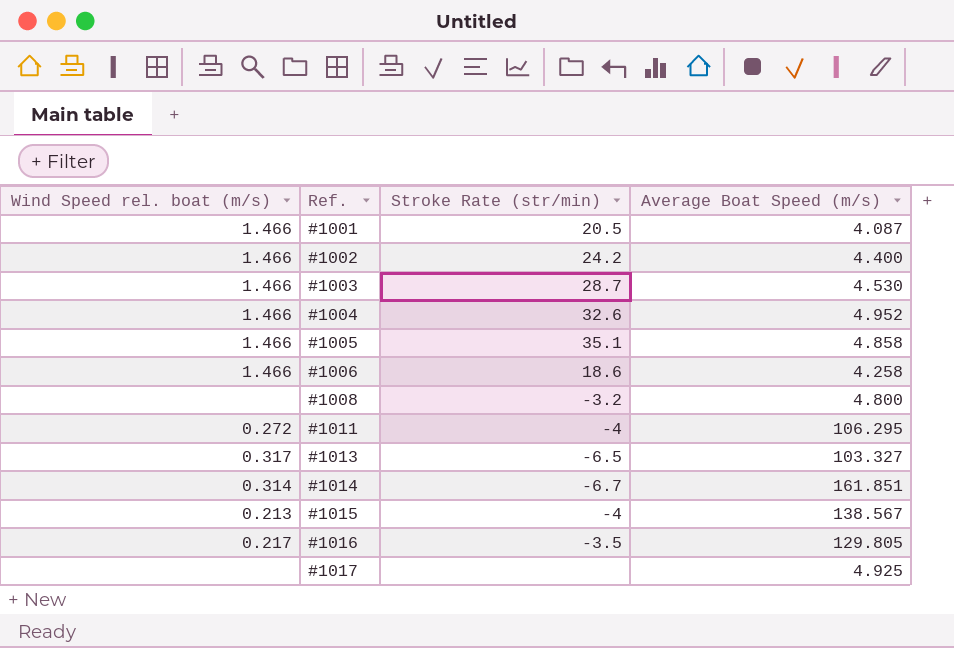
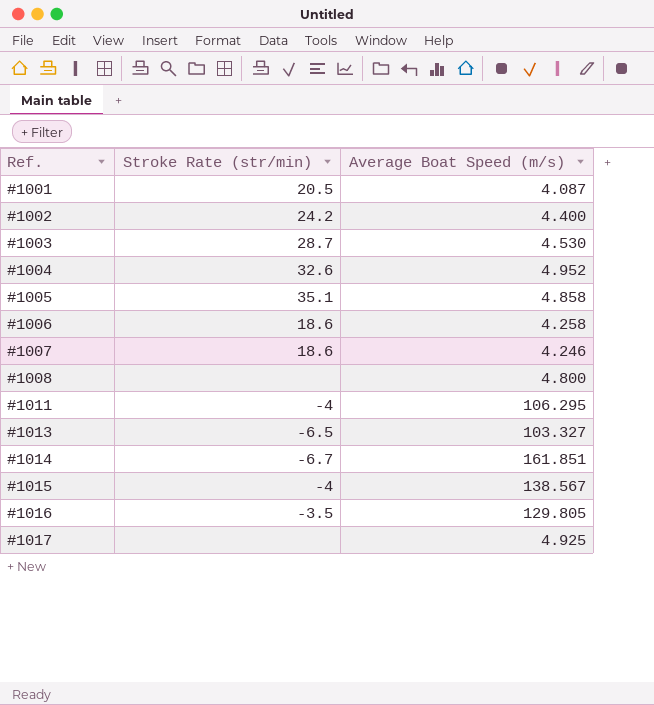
column Wind Speed rel. boat (m/s) | position: 1 -> none
row #1007: none -> 18.6 | 4.246
#1008 | Stroke Rate (str/min): -3.2 -> none

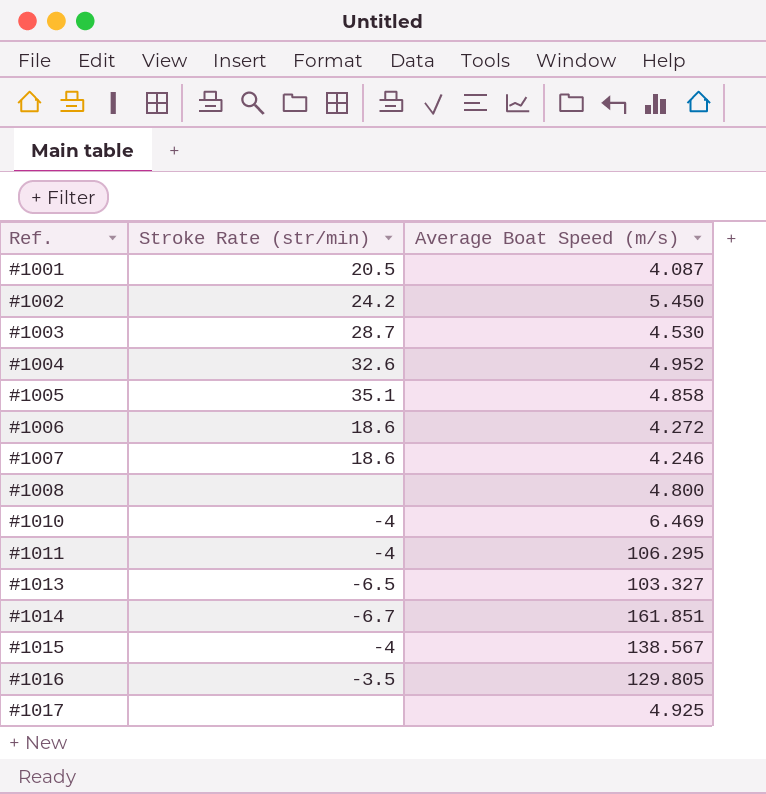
#1002 | Average Boat Speed (m/s): 4.400 -> 5.450
#1006 | Average Boat Speed (m/s): 4.258 -> 4.272
row #1010: none -> -4 | 6.469

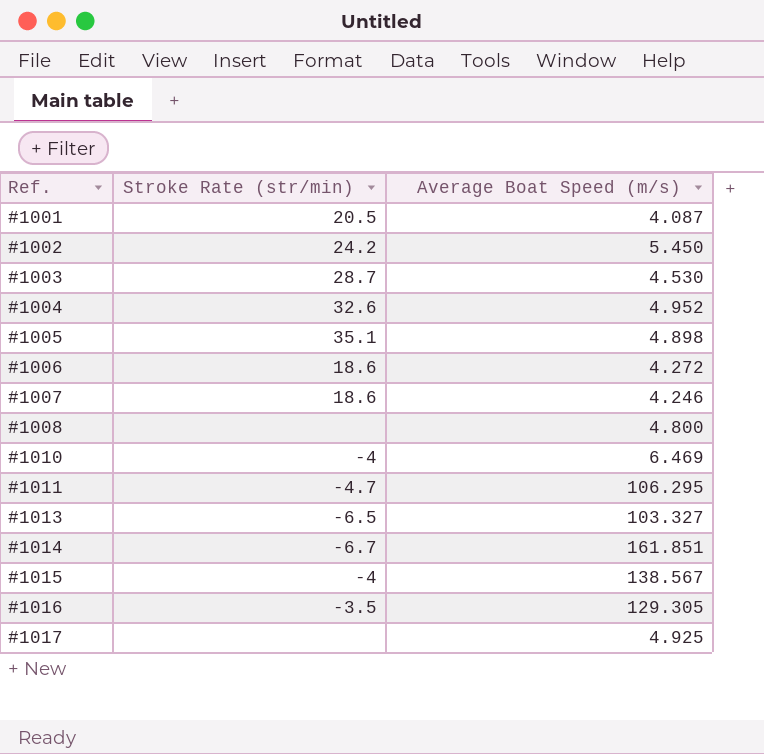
#1005 | Average Boat Speed (m/s): 4.858 -> 4.898
#1011 | Stroke Rate (str/min): -4 -> -4.7
#1016 | Average Boat Speed (m/s): 129.805 -> 129.305

